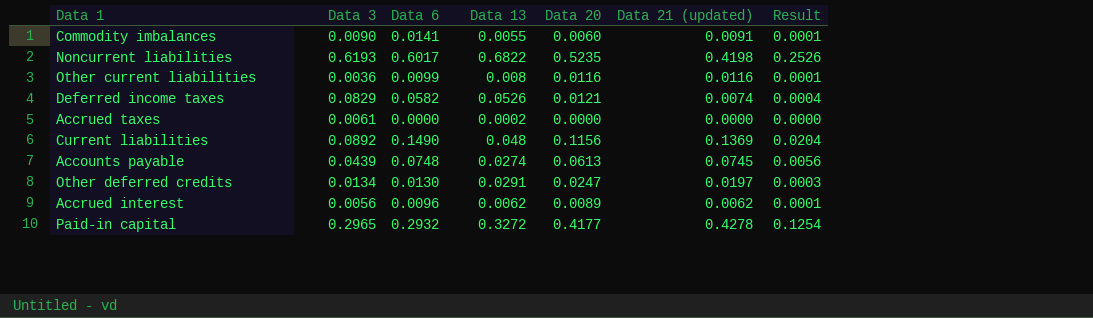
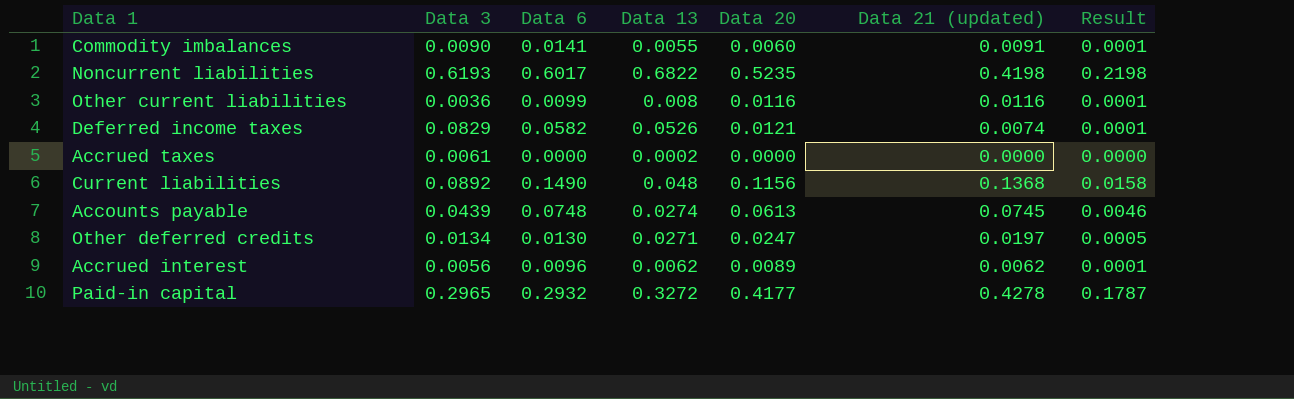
column Result | formula: [Data 6] * [Data 21 (updated)] -> [Data 20] * [Data 21 (updated)]
Current liabilities | Data 21 (updated): 0.1369 -> 0.1368
Other deferred credits | Data 13: 0.0291 -> 0.0271

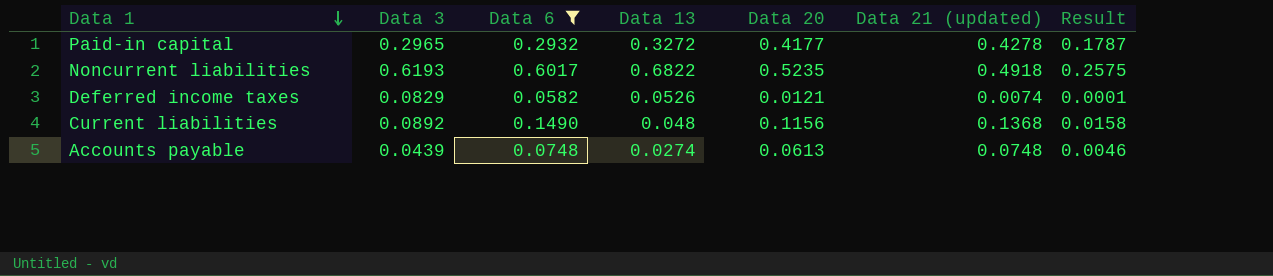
filter: none -> Data 6 >= 0.0582
row order: none -> Data 1 descending
Noncurrent liabilities | Data 21 (updated): 0.4198 -> 0.4918
Noncurrent liabilities | Result: 0.2198 -> 0.2575
Accounts payable | Data 21 (updated): 0.0745 -> 0.0748

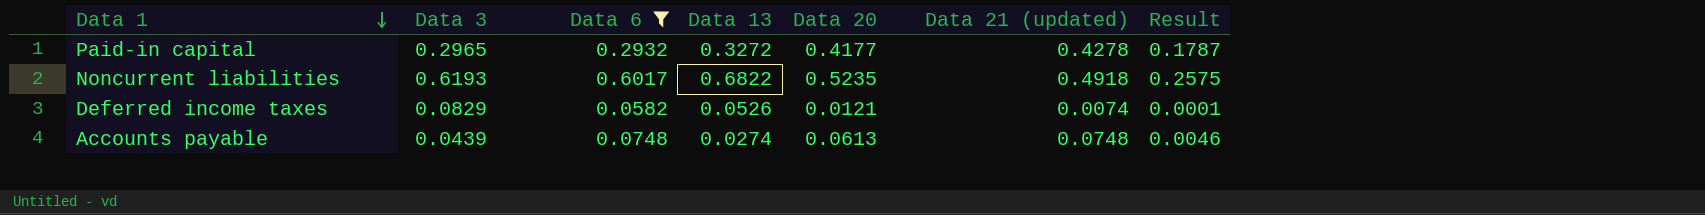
row Current liabilities: 0.0892 | 0.1490 | 0.048 | 0.1156 | 0.1368 | 0.0158 -> none

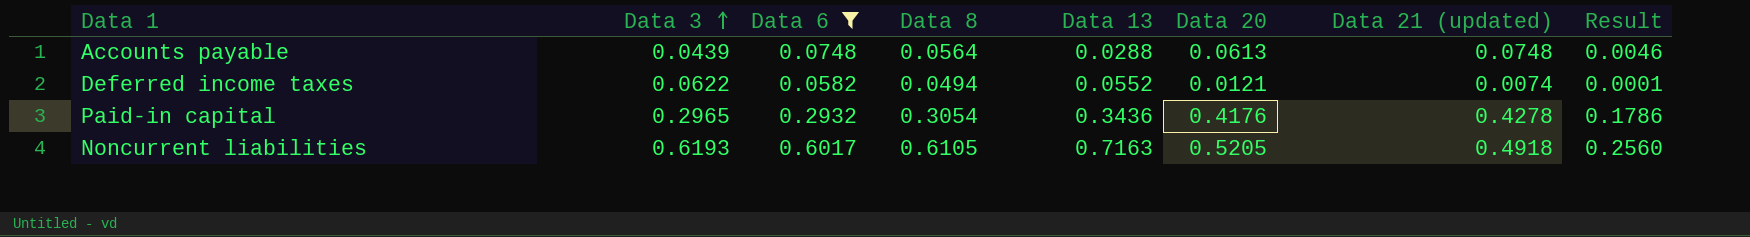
row order: Data 1 descending -> Data 3 ascending
column Data 8 | position: none -> 4
Accounts payable | Data 13: 0.0274 -> 0.0288
Deferred income taxes | Data 3: 0.0829 -> 0.0622
Deferred income taxes | Data 13: 0.0526 -> 0.0552
Paid-in capital | Data 13: 0.3272 -> 0.3436
Paid-in capital | Data 20: 0.4177 -> 0.4176
Paid-in capital | Result: 0.1787 -> 0.1786
Noncurrent liabilities | Data 13: 0.6822 -> 0.7163
Noncurrent liabilities | Data 20: 0.5235 -> 0.5205
Noncurrent liabilities | Result: 0.2575 -> 0.2560

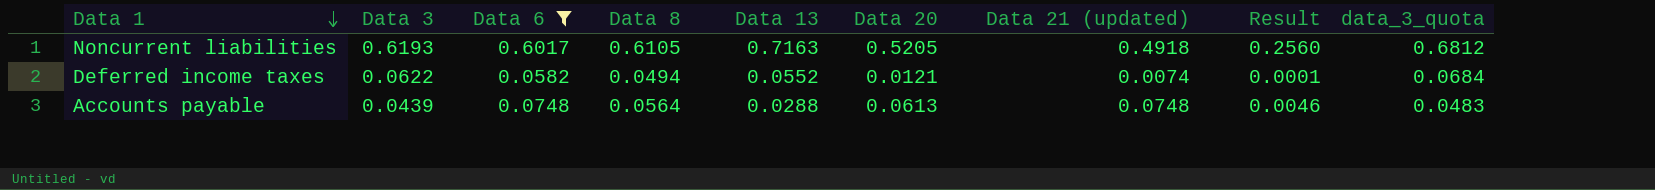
row order: Data 3 ascending -> Data 1 descending
column data_3_quota | formula: none -> [Data 3] * 1.1
row Paid-in capital: 0.2965 | 0.2932 | 0.3054 | 0.3436 | 0.4176 | 0.4278 | 0.1786 -> none

